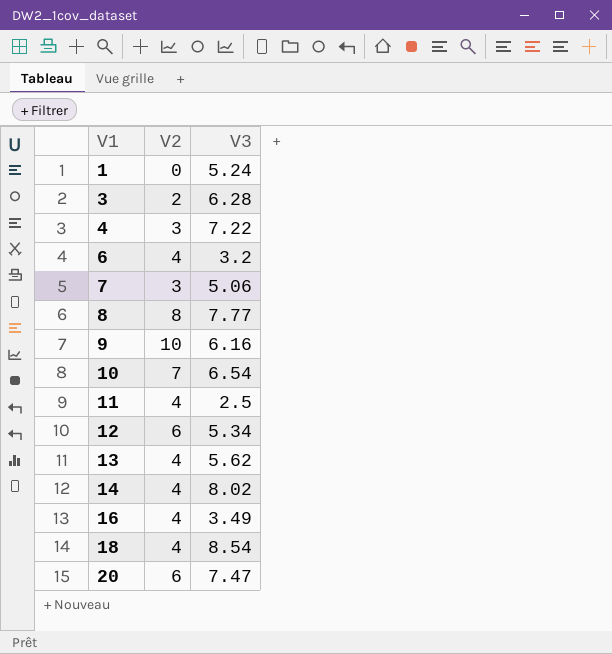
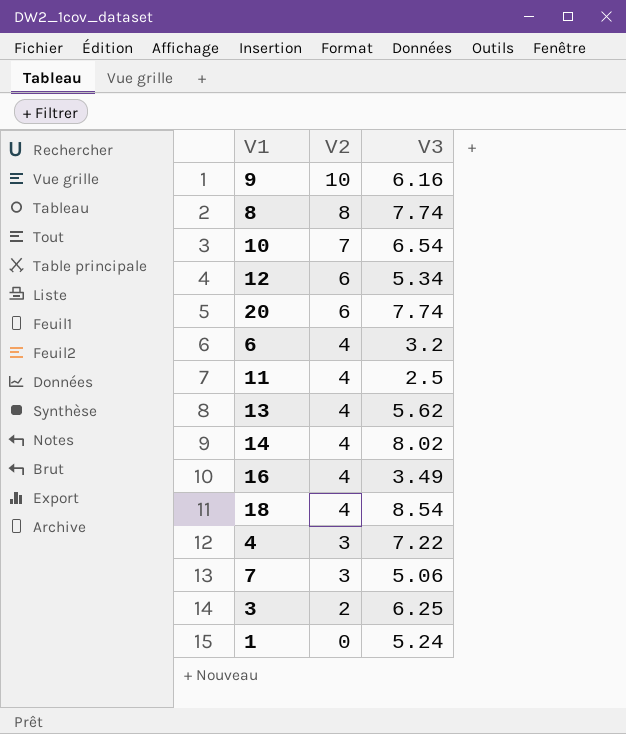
row order: V1 ascending -> V2 descending
8 | V3: 7.77 -> 7.74
20 | V3: 7.47 -> 7.74
3 | V3: 6.28 -> 6.25

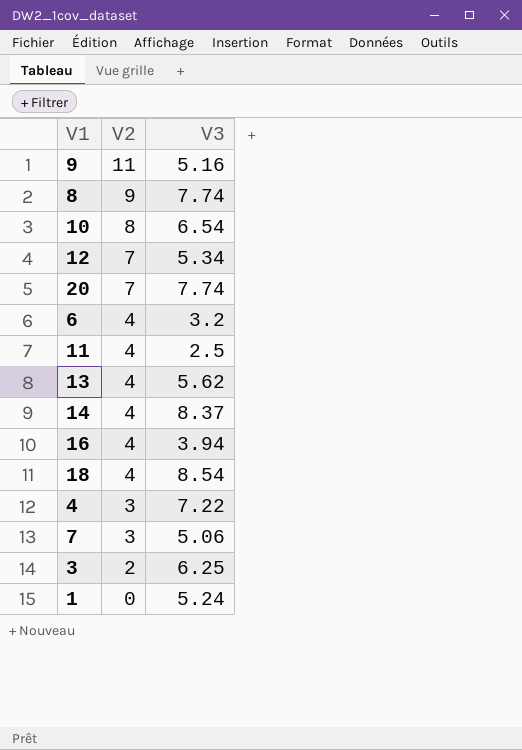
9 | V2: 10 -> 11
9 | V3: 6.16 -> 5.16
8 | V2: 8 -> 9
10 | V2: 7 -> 8
12 | V2: 6 -> 7
20 | V2: 6 -> 7
14 | V3: 8.02 -> 8.37
16 | V3: 3.49 -> 3.94

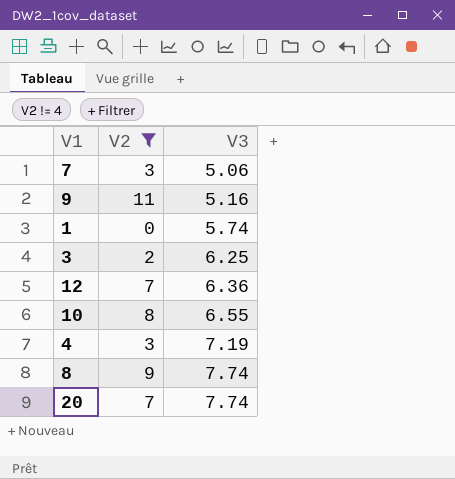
filter: none -> V2 != 4
row order: V2 descending -> V3 ascending
1 | V3: 5.24 -> 5.74
12 | V3: 5.34 -> 6.36
10 | V3: 6.54 -> 6.55
4 | V3: 7.22 -> 7.19

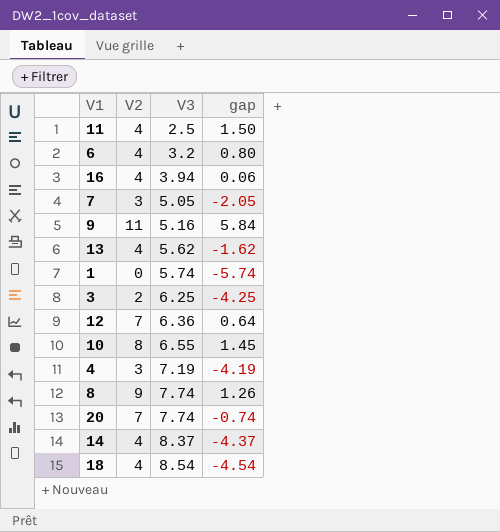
filter: V2 != 4 -> none
column gap | formula: none -> [V2] - [V3]
7 | V3: 5.06 -> 5.05

